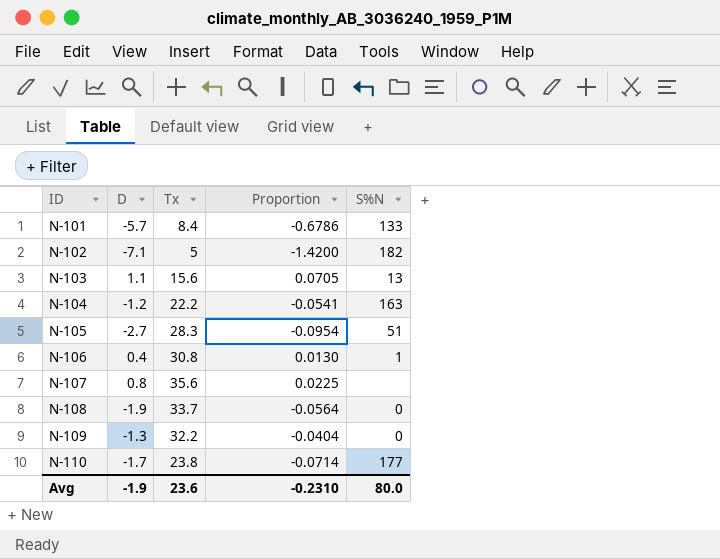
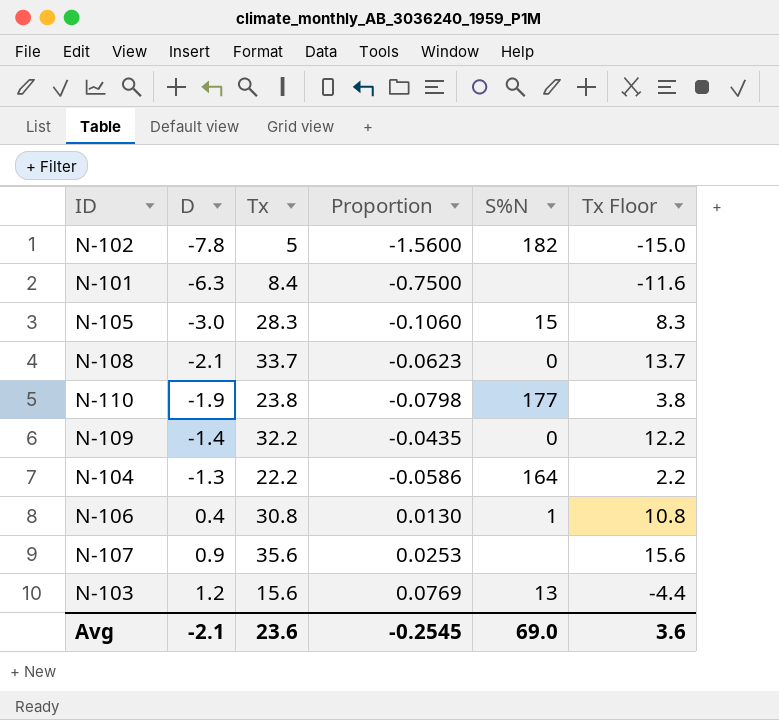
row order: ID ascending -> D ascending
column Tx Floor | formula: none -> [Tx] - 20
N-102 | D: -7.1 -> -7.8
N-102 | Proportion: -1.4200 -> -1.5600
N-101 | D: -5.7 -> -6.3
N-101 | Proportion: -0.6786 -> -0.7500
N-101 | S%N: 133 -> none
N-105 | D: -2.7 -> -3.0
N-105 | Proportion: -0.0954 -> -0.1060
N-105 | S%N: 51 -> 15
N-108 | D: -1.9 -> -2.1
N-108 | Proportion: -0.0564 -> -0.0623
N-110 | D: -1.7 -> -1.9
N-110 | Proportion: -0.0714 -> -0.0798
N-109 | D: -1.3 -> -1.4
N-109 | Proportion: -0.0404 -> -0.0435
N-104 | D: -1.2 -> -1.3
N-104 | Proportion: -0.0541 -> -0.0586
N-104 | S%N: 163 -> 164
N-107 | D: 0.8 -> 0.9
N-107 | Proportion: 0.0225 -> 0.0253
N-103 | D: 1.1 -> 1.2
N-103 | Proportion: 0.0705 -> 0.0769
Avg | D: -1.9 -> -2.1
Avg | Proportion: -0.2310 -> -0.2545
Avg | S%N: 80.0 -> 69.0

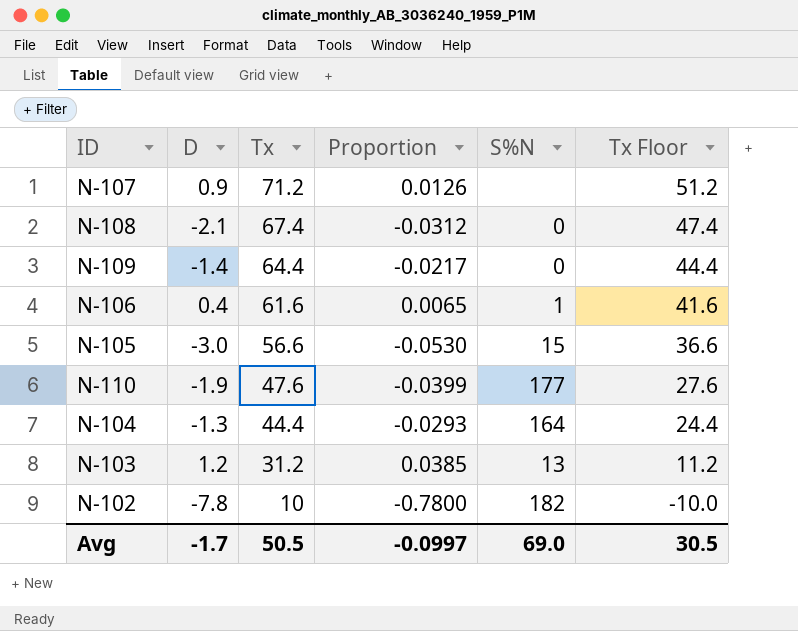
row order: D ascending -> Tx descending
row N-101: -6.3 | 8.4 | -0.7500 | none | -11.6 -> none
N-107 | Tx: 35.6 -> 71.2
N-107 | Proportion: 0.0253 -> 0.0126
N-107 | Tx Floor: 15.6 -> 51.2
N-108 | Tx: 33.7 -> 67.4
N-108 | Proportion: -0.0623 -> -0.0312
N-108 | Tx Floor: 13.7 -> 47.4
N-109 | Tx: 32.2 -> 64.4
N-109 | Proportion: -0.0435 -> -0.0217
N-109 | Tx Floor: 12.2 -> 44.4
N-106 | Tx: 30.8 -> 61.6
N-106 | Proportion: 0.0130 -> 0.0065
N-106 | Tx Floor: 10.8 -> 41.6
N-105 | Tx: 28.3 -> 56.6
N-105 | Proportion: -0.1060 -> -0.0530
N-105 | Tx Floor: 8.3 -> 36.6
N-110 | Tx: 23.8 -> 47.6
N-110 | Proportion: -0.0798 -> -0.0399
N-110 | Tx Floor: 3.8 -> 27.6
N-104 | Tx: 22.2 -> 44.4
N-104 | Proportion: -0.0586 -> -0.0293
N-104 | Tx Floor: 2.2 -> 24.4
N-103 | Tx: 15.6 -> 31.2
N-103 | Proportion: 0.0769 -> 0.0385
N-103 | Tx Floor: -4.4 -> 11.2
N-102 | Tx: 5 -> 10
N-102 | Proportion: -1.5600 -> -0.7800
N-102 | Tx Floor: -15.0 -> -10.0
Avg | D: -2.1 -> -1.7
Avg | Tx: 23.6 -> 50.5
Avg | Proportion: -0.2545 -> -0.0997
Avg | Tx Floor: 3.6 -> 30.5

